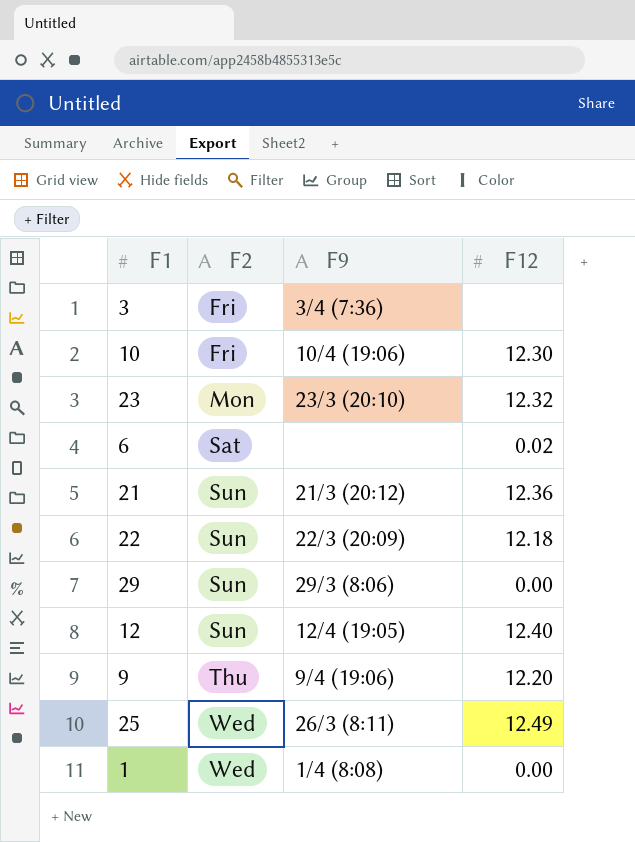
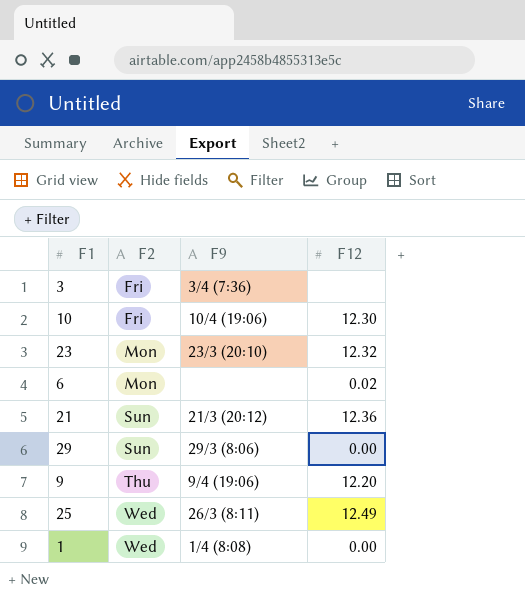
row 22: Sun | 22/3 (20:09) | 12.18 -> none
row 12: Sun | 12/4 (19:05) | 12.40 -> none
6 | F2: Sat -> Mon

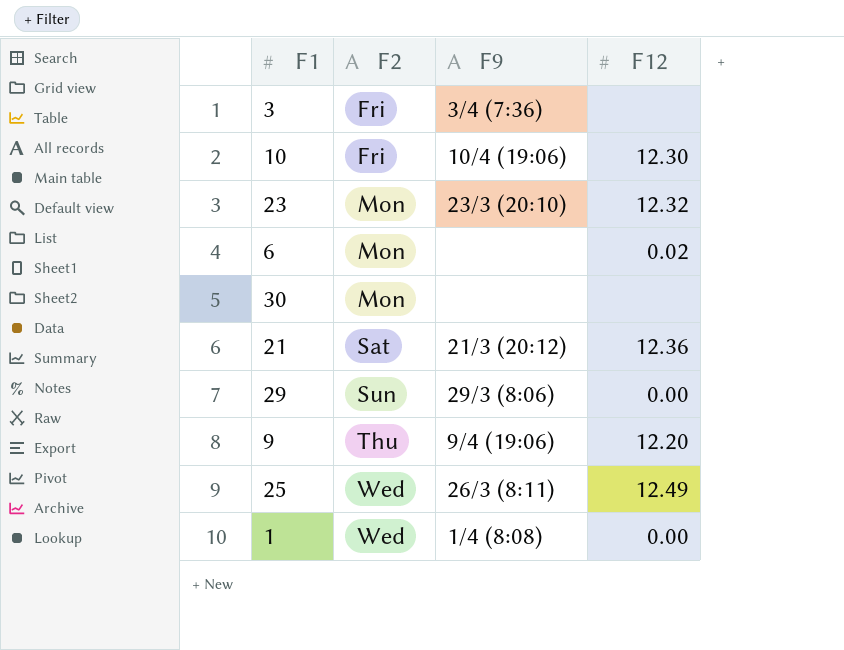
row 30: none -> Mon | none | none
21 | F2: Sun -> Sat

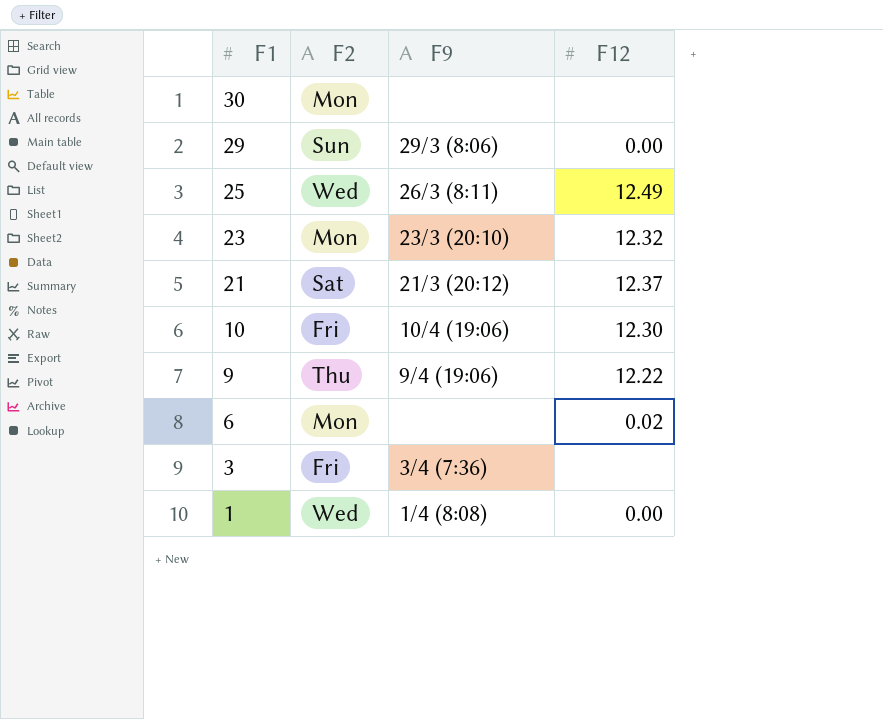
row order: F2 ascending -> F1 descending
21 | F12: 12.36 -> 12.37
9 | F12: 12.20 -> 12.22

